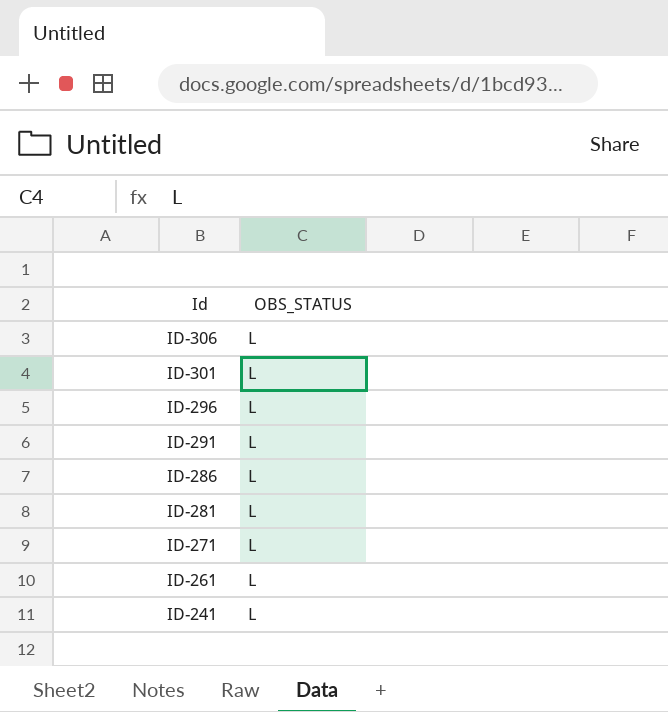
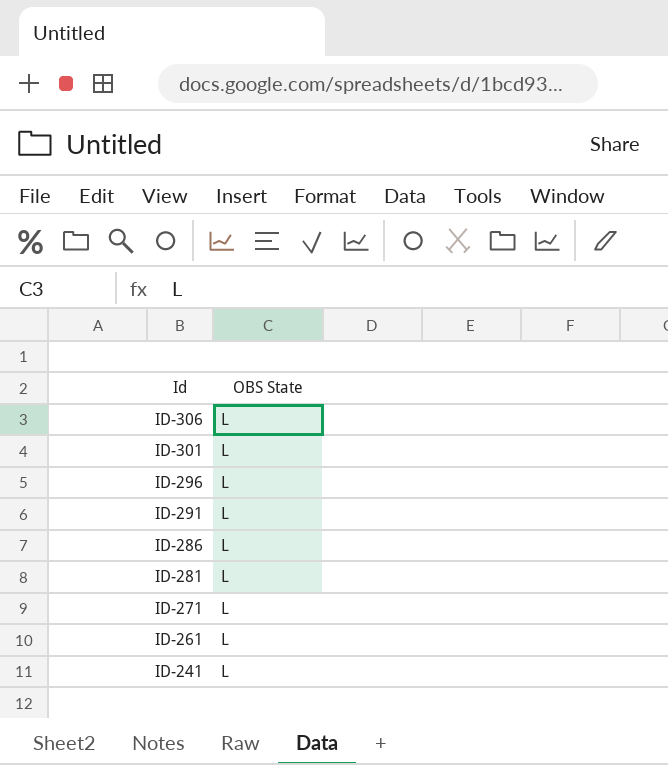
column name: OBS_STATUS -> OBS State

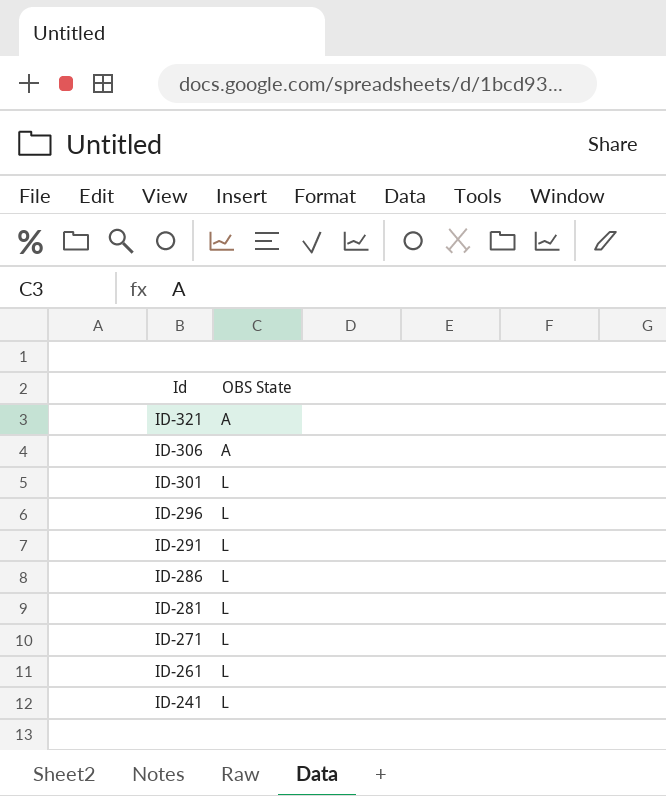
row ID-321: none -> A
ID-306 | OBS State: L -> A

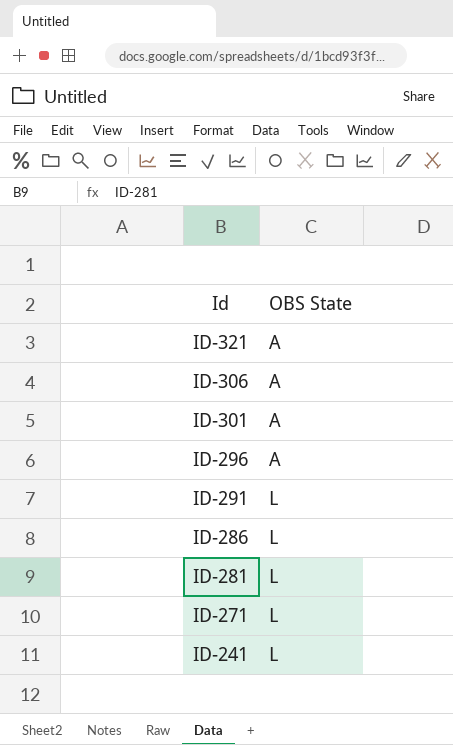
row ID-261: L -> none
ID-301 | OBS State: L -> A
ID-296 | OBS State: L -> A

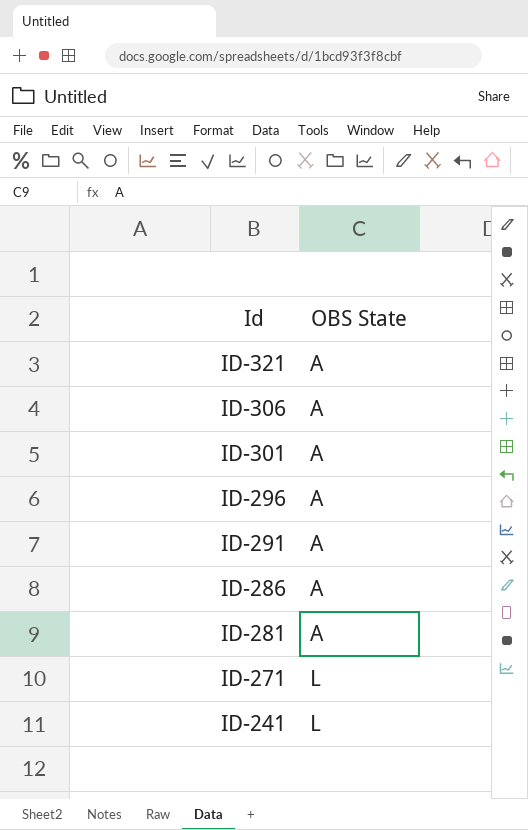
ID-291 | OBS State: L -> A
ID-286 | OBS State: L -> A
ID-281 | OBS State: L -> A

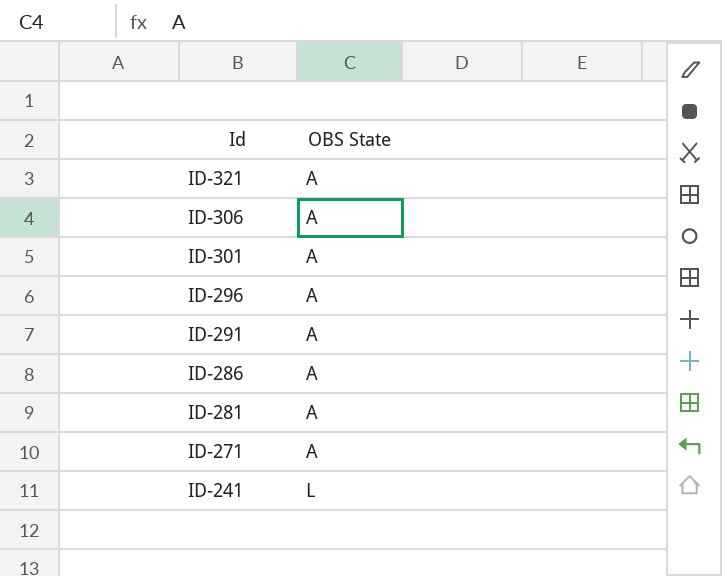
ID-271 | OBS State: L -> A

